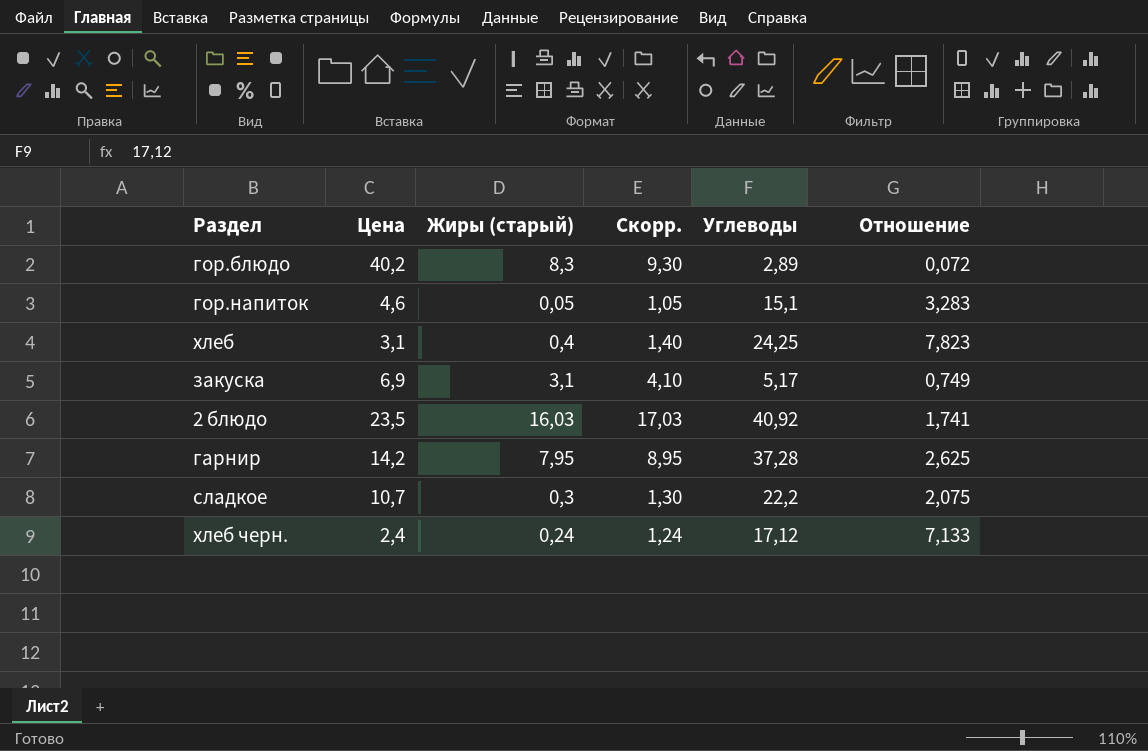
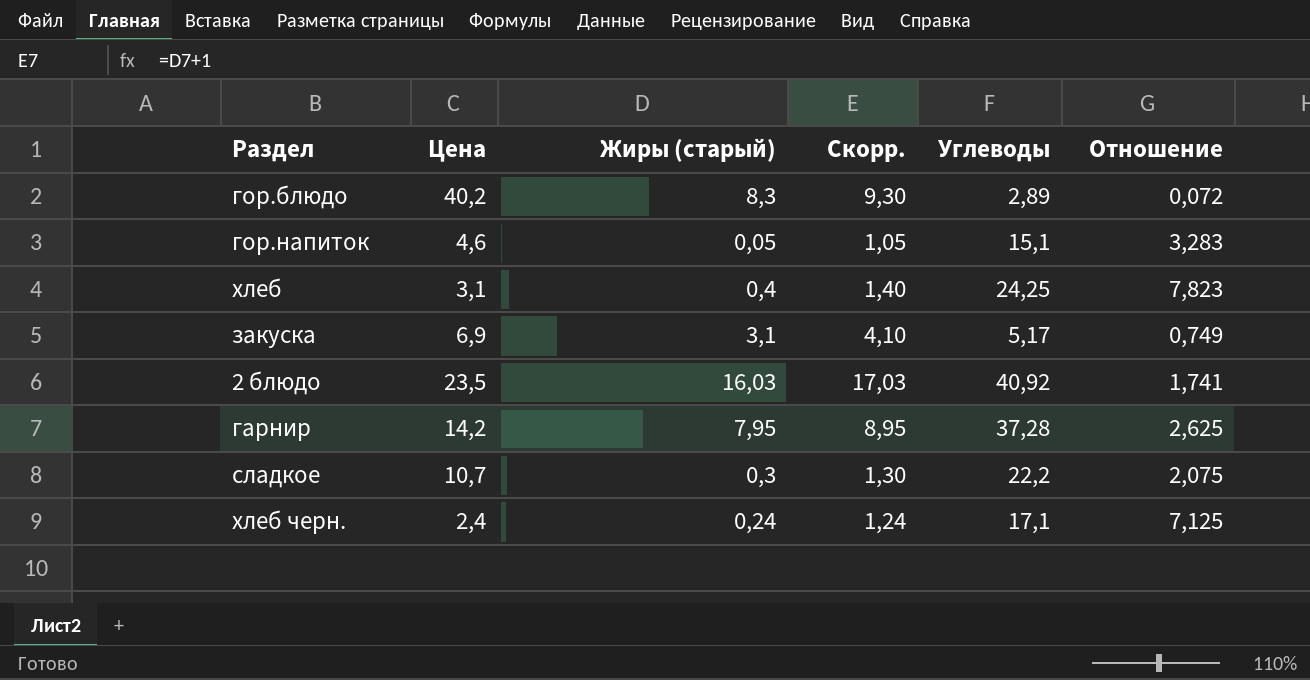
хлеб черн. | Углеводы: 17,12 -> 17,1
хлеб черн. | Отношение: 7,133 -> 7,125

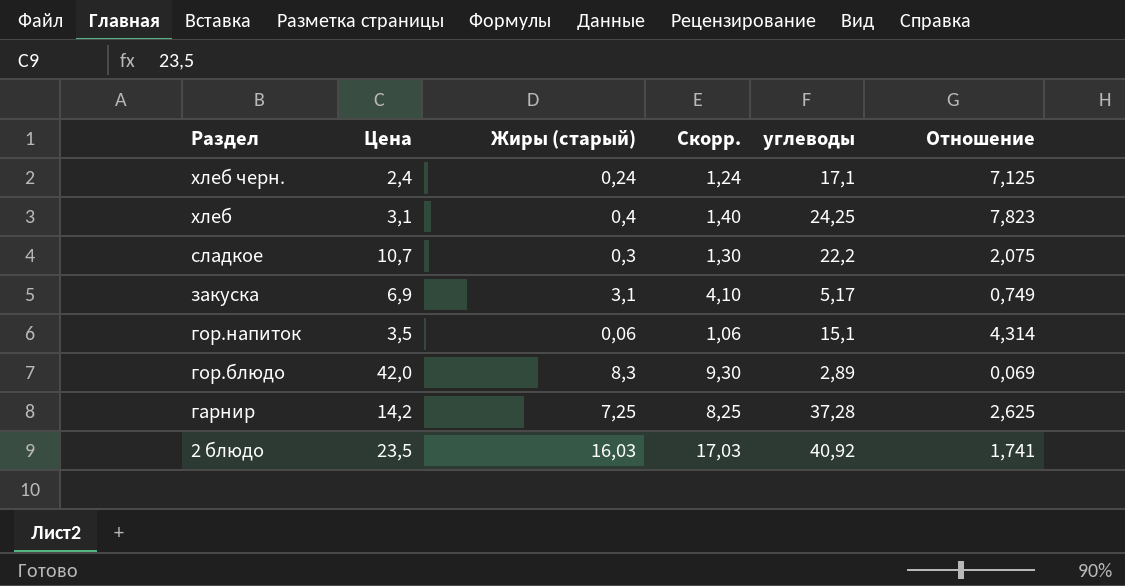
row order: none -> Раздел descending
column name: Углеводы -> углеводы
гор.напиток | Цена: 4,6 -> 3,5
гор.напиток | Жиры (старый): 0,05 -> 0,06
гор.напиток | Скорр.: 1,05 -> 1,06
гор.напиток | Отношение: 3,283 -> 4,314
гор.блюдо | Цена: 40,2 -> 42,0
гор.блюдо | Отношение: 0,072 -> 0,069
гарнир | Жиры (старый): 7,95 -> 7,25
гарнир | Скорр.: 8,95 -> 8,25

